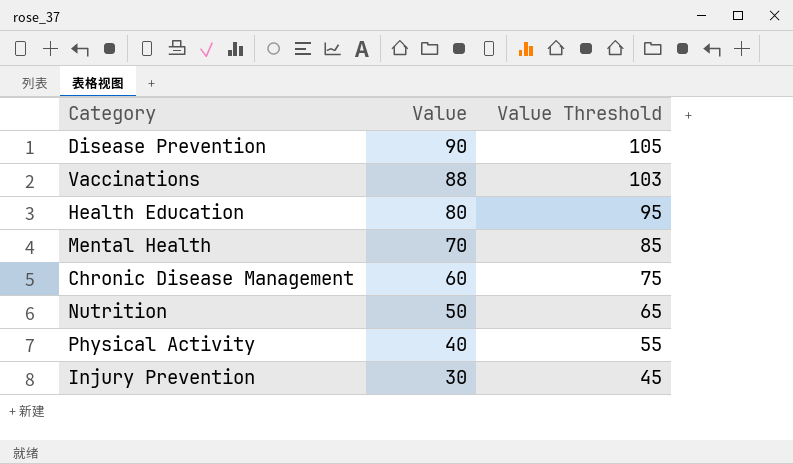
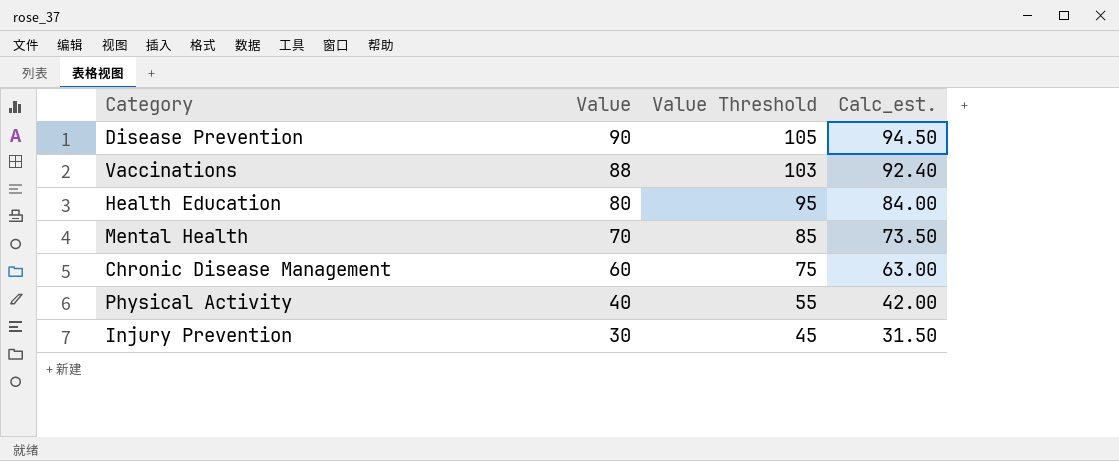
column Calc_est. | formula: none -> [Value] * 1.05
row Nutrition: 50 | 65 -> none

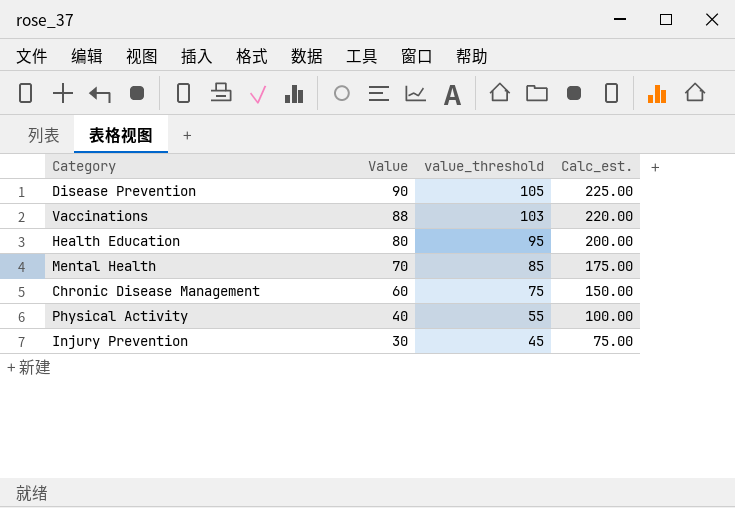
column name: Value Threshold -> value_threshold
column Calc_est. | formula: [Value] * 1.05 -> [Value] * 2.5

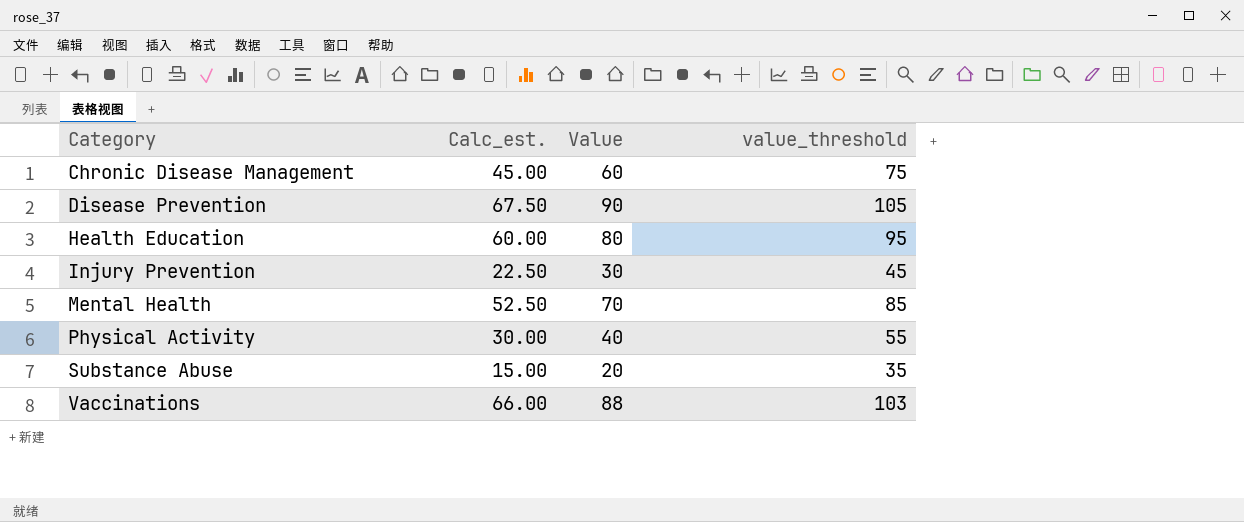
row order: Value descending -> Category ascending
column Calc_est. | formula: [Value] * 2.5 -> [Value] * 0.75
column Calc_est. | position: 4 -> 2
row Substance Abuse: none -> 15.00 | 20 | 35

